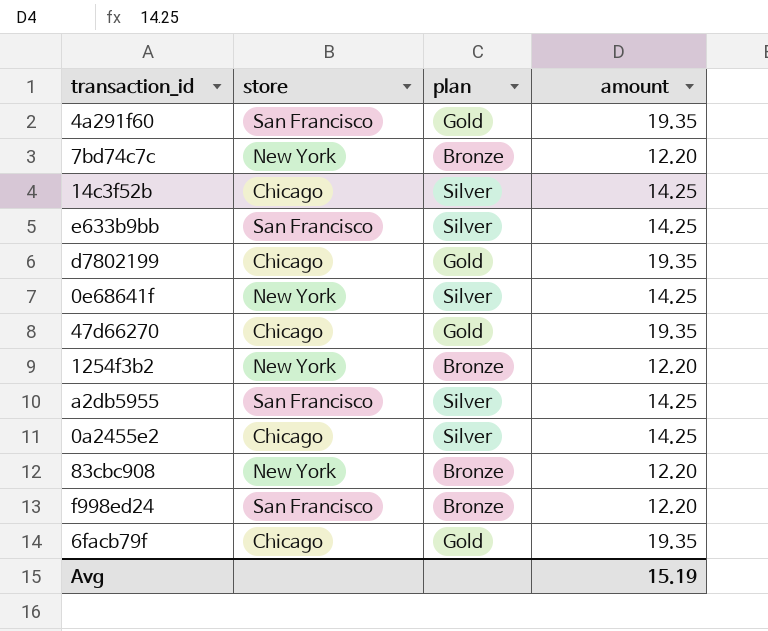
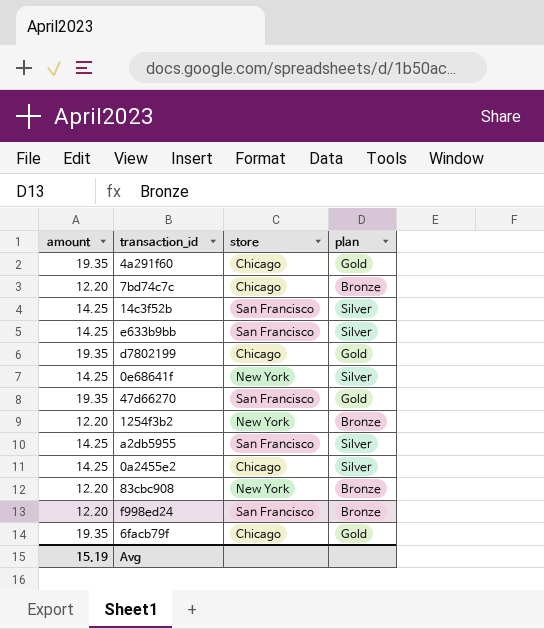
column amount | position: 4 -> 1
4a291f60 | store: San Francisco -> Chicago
7bd74c7c | store: New York -> Chicago
14c3f52b | store: Chicago -> San Francisco
47d66270 | store: Chicago -> San Francisco

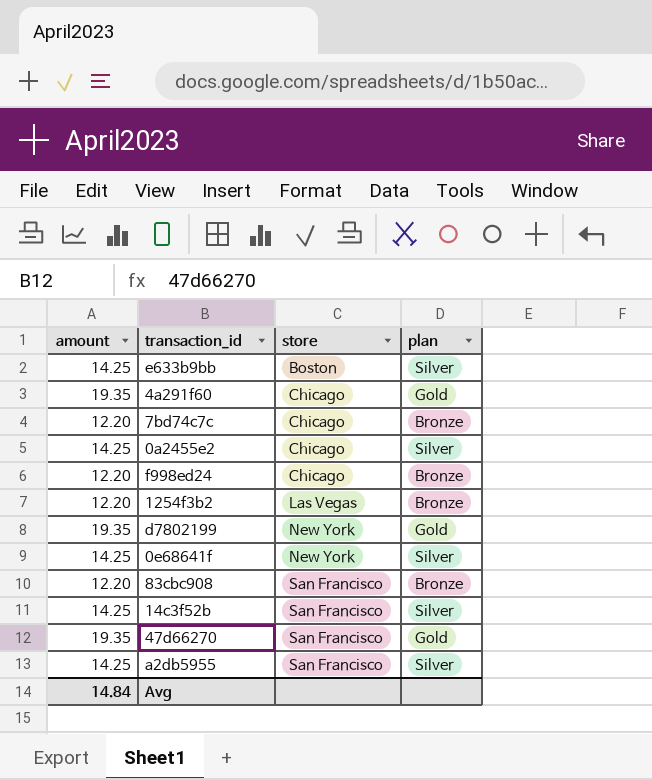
row order: none -> store ascending
row 6facb79f: 19.35 | Chicago | Gold -> none
e633b9bb | store: San Francisco -> Boston
f998ed24 | store: San Francisco -> Chicago
1254f3b2 | store: New York -> Las Vegas
d7802199 | store: Chicago -> New York
83cbc908 | store: New York -> San Francisco
Avg | amount: 15.19 -> 14.84

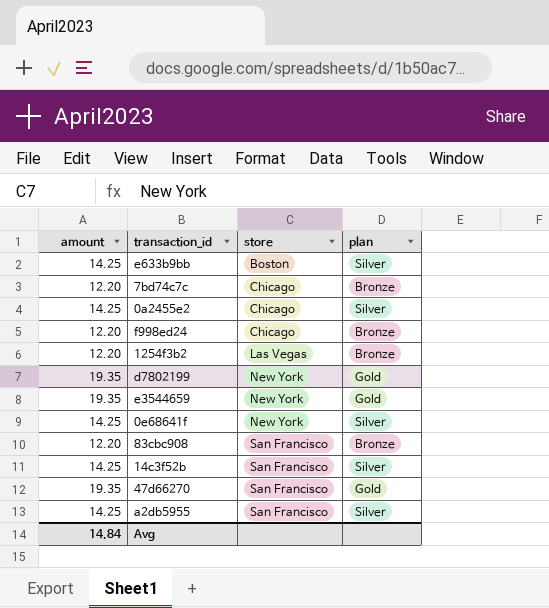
row 4a291f60: 19.35 | Chicago | Gold -> none
row e3544659: none -> 19.35 | New York | Gold

